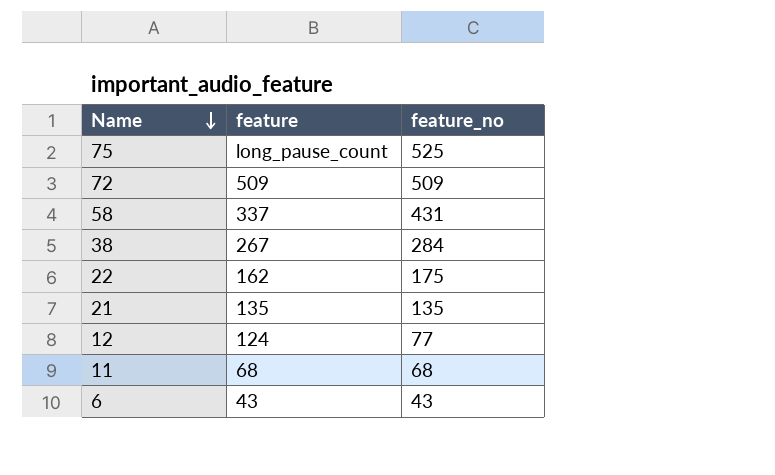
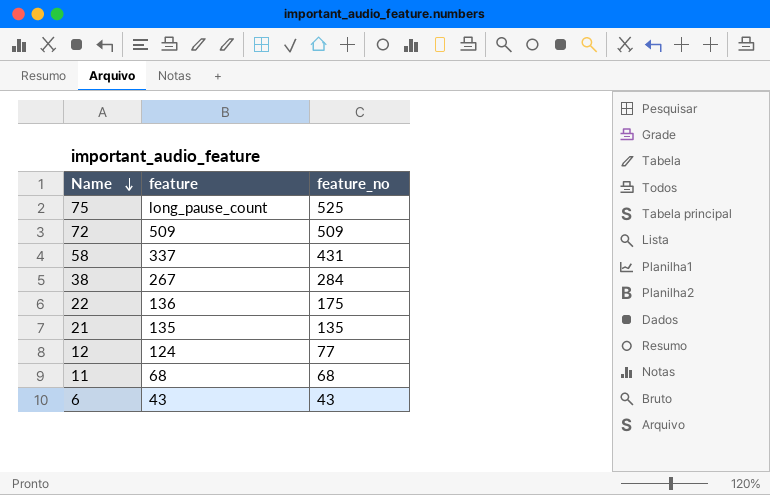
22 | feature: 162 -> 136

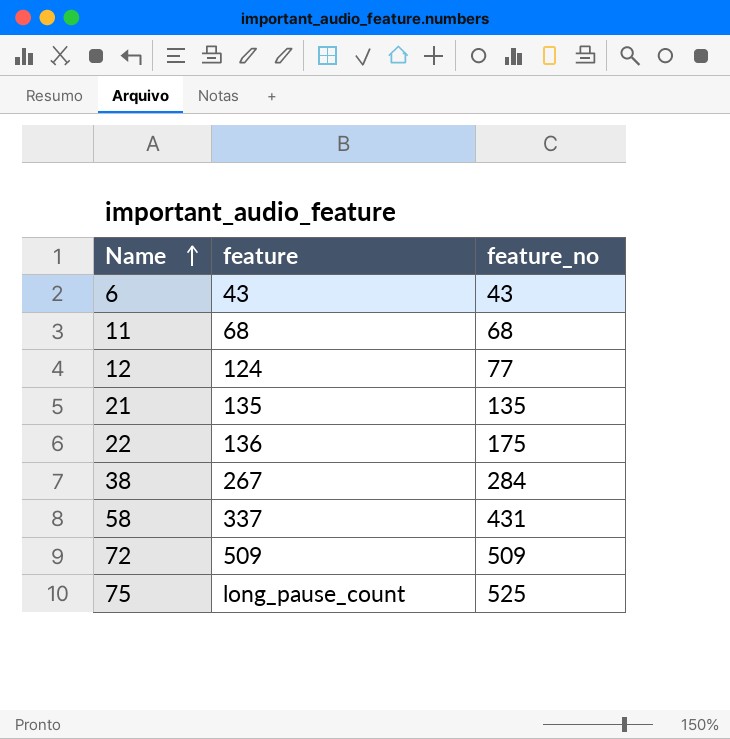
row order: Name descending -> Name ascending

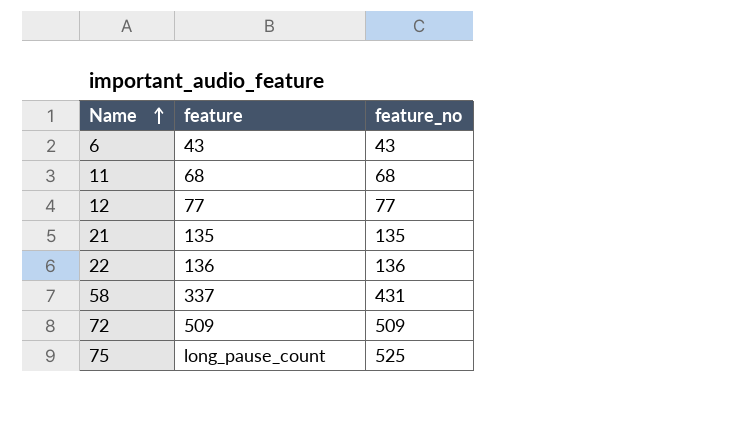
row 38: 267 | 284 -> none
12 | feature: 124 -> 77
22 | feature_no: 175 -> 136

